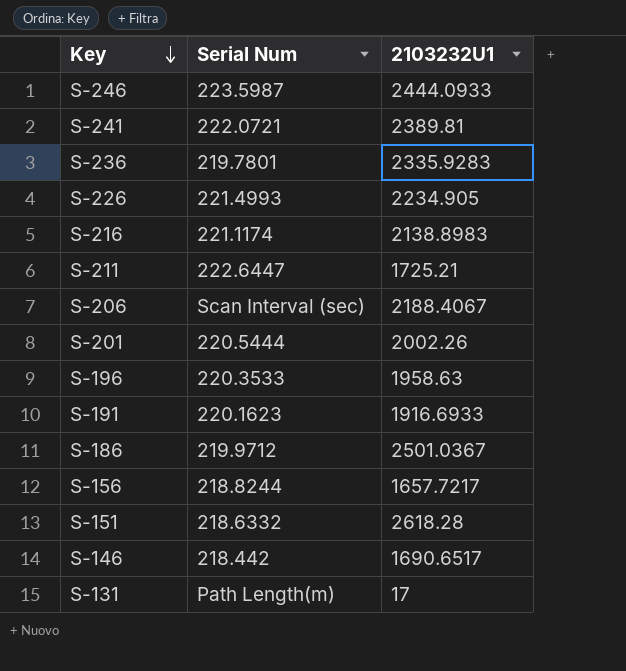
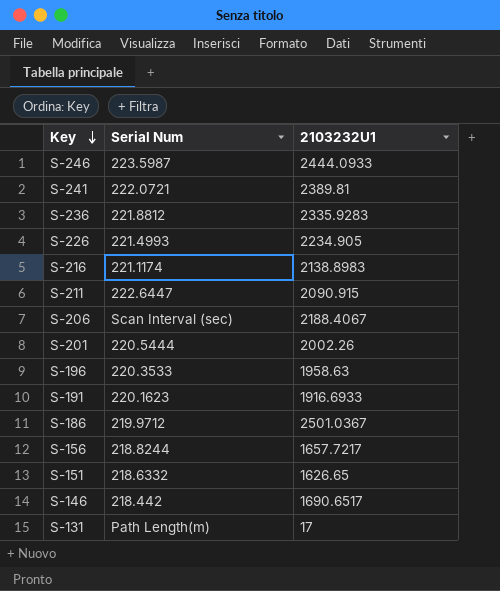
S-236 | Serial Num: 219.7801 -> 221.8812
S-211 | 2103232U1: 1725.21 -> 2090.915
S-151 | 2103232U1: 2618.28 -> 1626.65

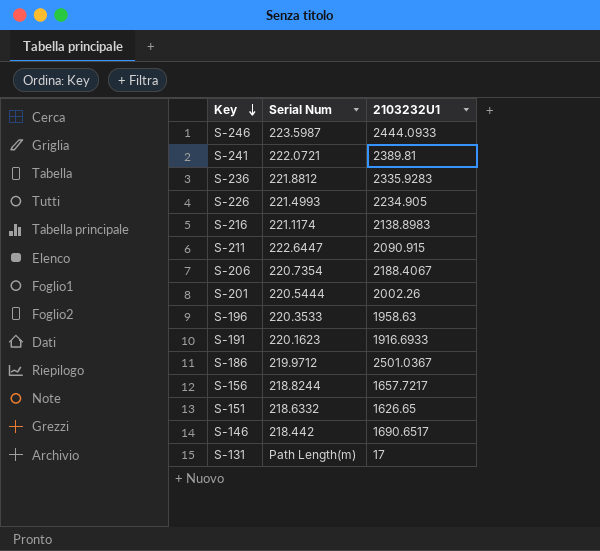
S-206 | Serial Num: Scan Interval (sec) -> 220.7354

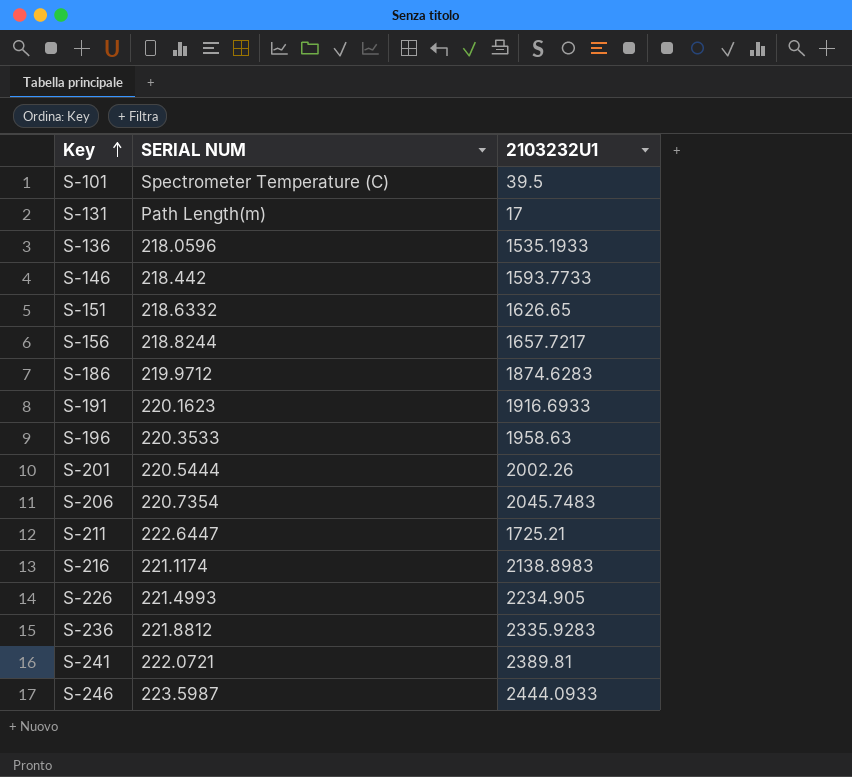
row order: Key descending -> Key ascending
column name: Serial Num -> SERIAL NUM
row S-101: none -> Spectrometer Temperature (C) | 39.5
row S-136: none -> 218.0596 | 1535.1933
S-146 | 2103232U1: 1690.6517 -> 1593.7733
S-186 | 2103232U1: 2501.0367 -> 1874.6283
S-206 | 2103232U1: 2188.4067 -> 2045.7483
S-211 | 2103232U1: 2090.915 -> 1725.21

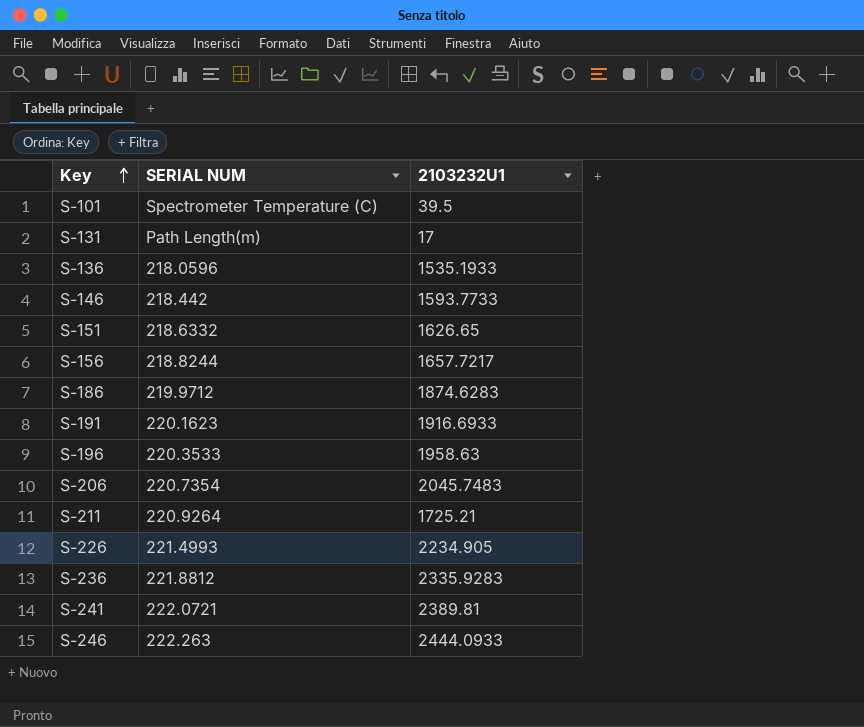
row S-201: 220.5444 | 2002.26 -> none
row S-216: 221.1174 | 2138.8983 -> none
S-211 | SERIAL NUM: 222.6447 -> 220.9264
S-246 | SERIAL NUM: 223.5987 -> 222.263

